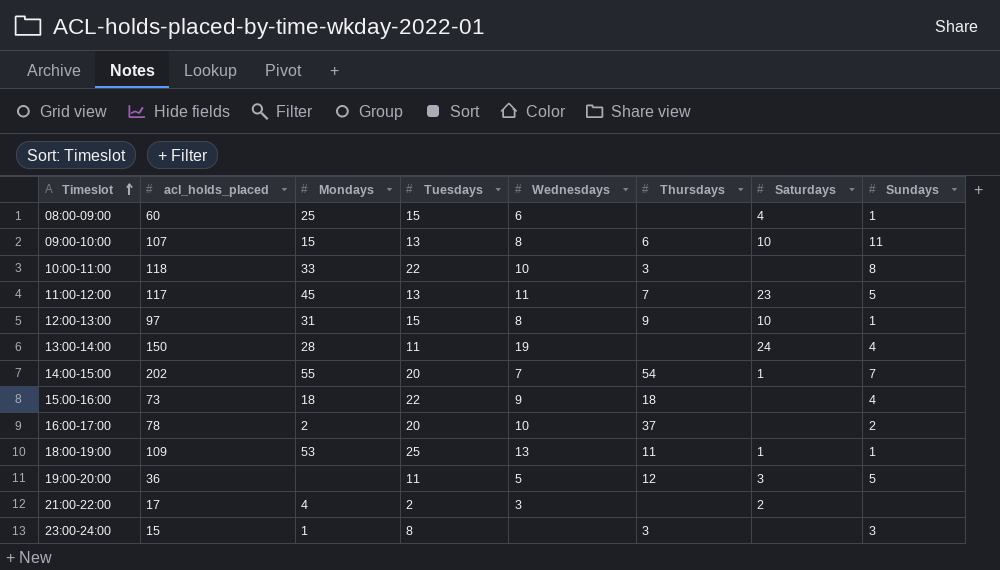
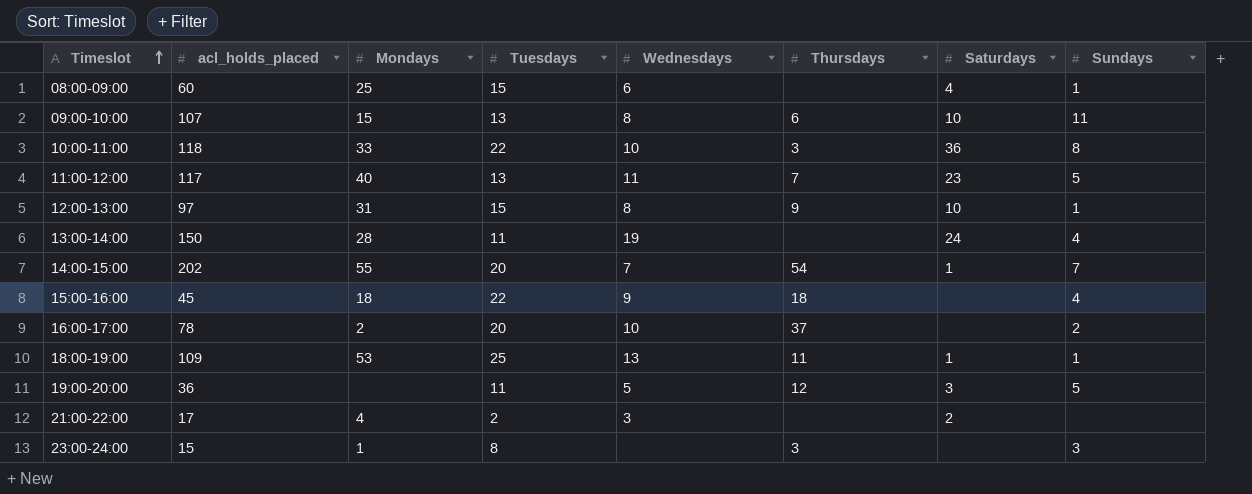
10:00-11:00 | Saturdays: none -> 36
11:00-12:00 | Mondays: 45 -> 40
15:00-16:00 | acl_holds_placed: 73 -> 45

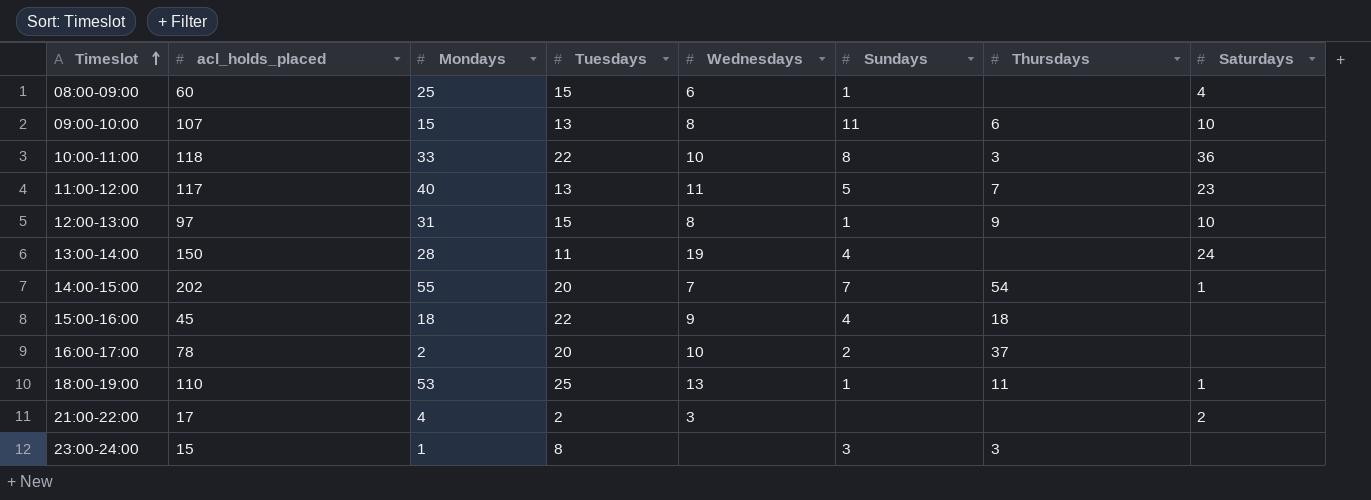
column Sundays | position: 8 -> 6
row 19:00-20:00: 36 | none | 11 | 5 | 12 | 3 | 5 -> none
18:00-19:00 | acl_holds_placed: 109 -> 110

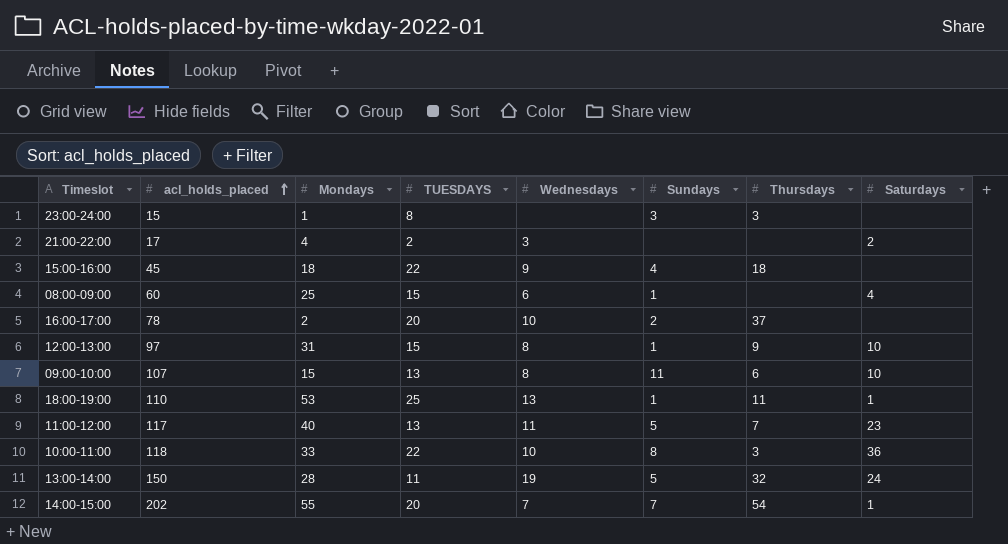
row order: Timeslot ascending -> acl_holds_placed ascending
column name: Tuesdays -> TUESDAYS
13:00-14:00 | Sundays: 4 -> 5
13:00-14:00 | Thursdays: none -> 32

